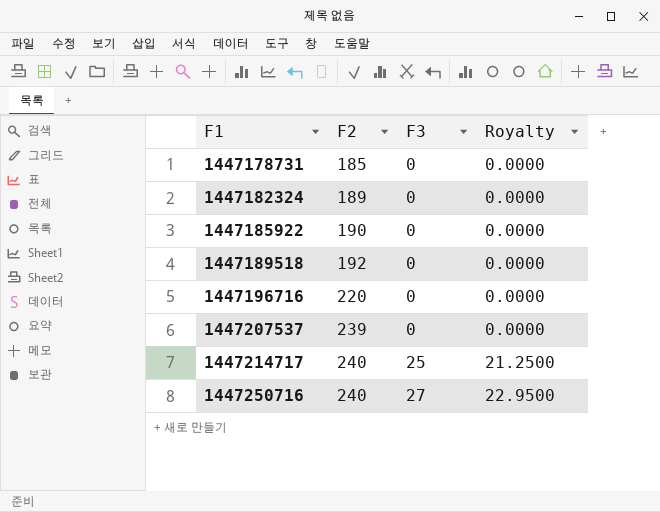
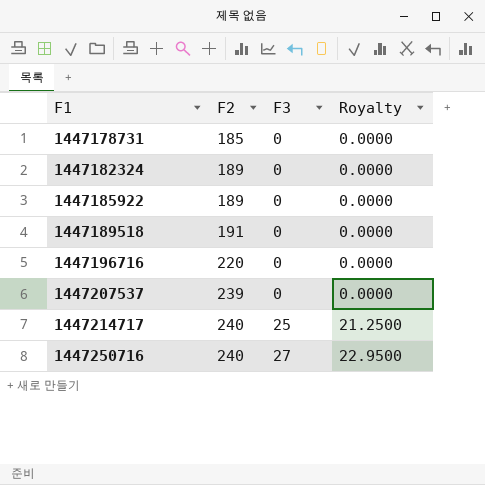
1447185922 | F2: 190 -> 189
1447189518 | F2: 192 -> 191

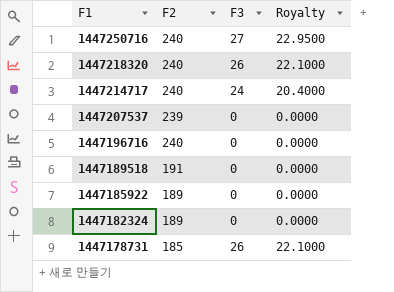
row order: F1 ascending -> F1 descending
row 1447218320: none -> 240 | 26 | 22.1000
1447214717 | F3: 25 -> 24
1447214717 | Royalty: 21.2500 -> 20.4000
1447196716 | F2: 220 -> 240
1447178731 | F3: 0 -> 26
1447178731 | Royalty: 0.0000 -> 22.1000

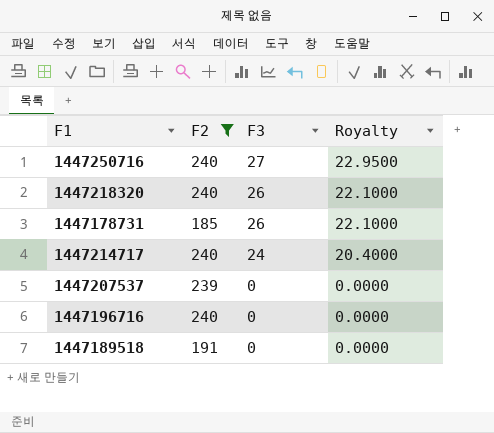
filter: none -> F2 != 189
row order: F1 descending -> F3 descending

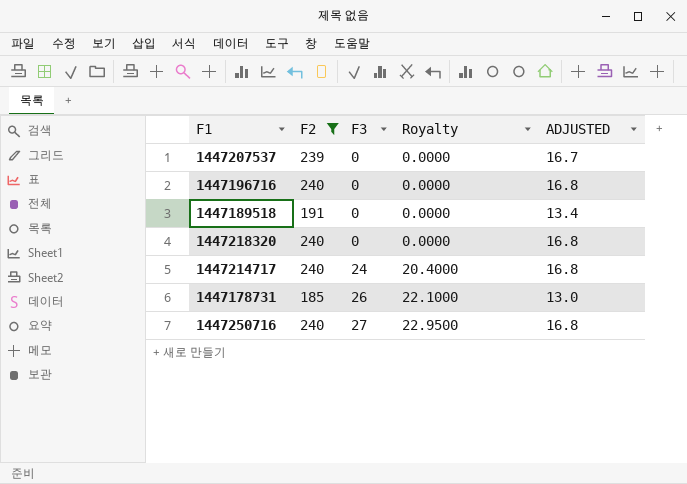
row order: F3 descending -> F3 ascending
column ADJUSTED | formula: none -> [F2] * 0.07
1447218320 | F3: 26 -> 0
1447218320 | Royalty: 22.1000 -> 0.0000

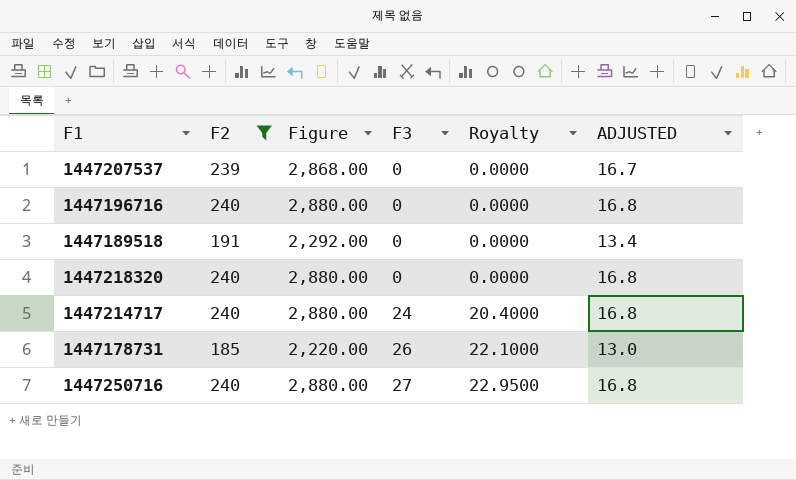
column Figure | formula: none -> [F2] * 12

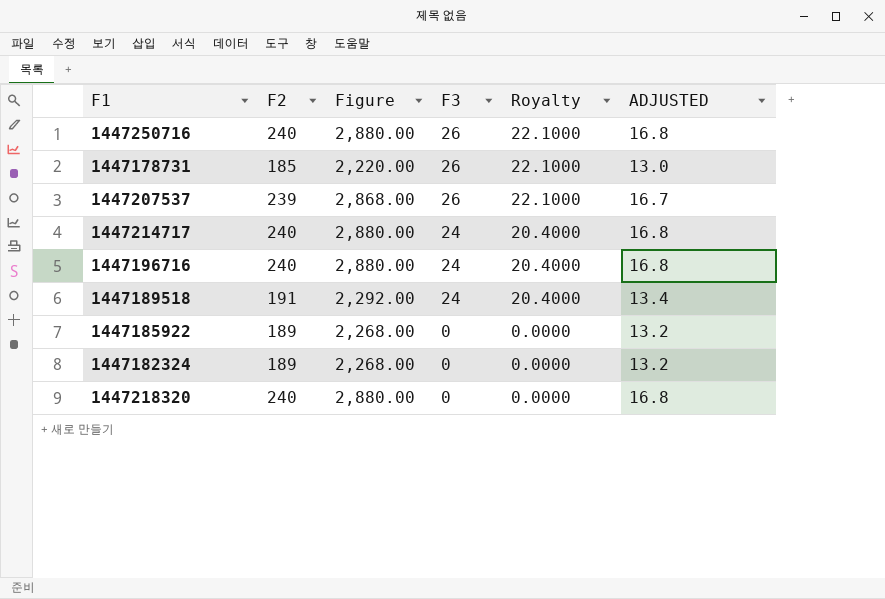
filter: F2 != 189 -> none
row order: F3 ascending -> F3 descending
1447250716 | F3: 27 -> 26
1447250716 | Royalty: 22.9500 -> 22.1000
1447207537 | F3: 0 -> 26
1447207537 | Royalty: 0.0000 -> 22.1000
1447196716 | F3: 0 -> 24
1447196716 | Royalty: 0.0000 -> 20.4000
1447189518 | F3: 0 -> 24
1447189518 | Royalty: 0.0000 -> 20.4000

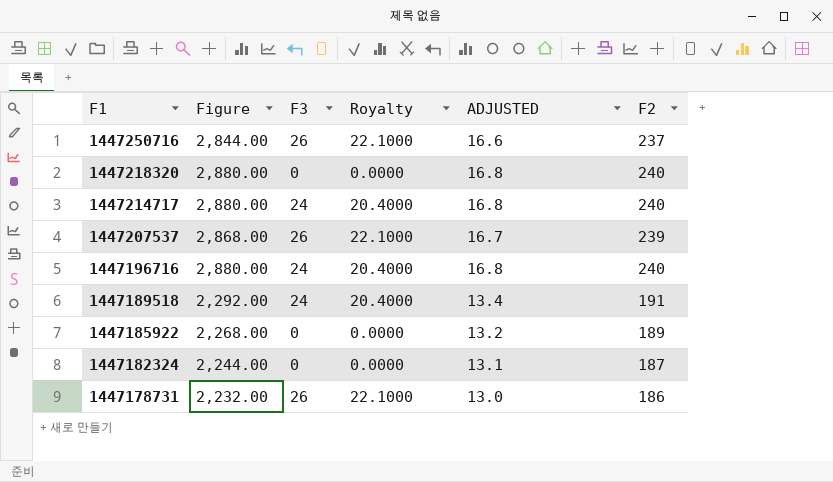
row order: F3 descending -> F1 descending
column F2 | position: 2 -> 6
1447250716 | Figure: 2,880.00 -> 2,844.00
1447250716 | ADJUSTED: 16.8 -> 16.6
1447250716 | F2: 240 -> 237
1447182324 | Figure: 2,268.00 -> 2,244.00
1447182324 | ADJUSTED: 13.2 -> 13.1
1447182324 | F2: 189 -> 187
1447178731 | Figure: 2,220.00 -> 2,232.00
1447178731 | F2: 185 -> 186

